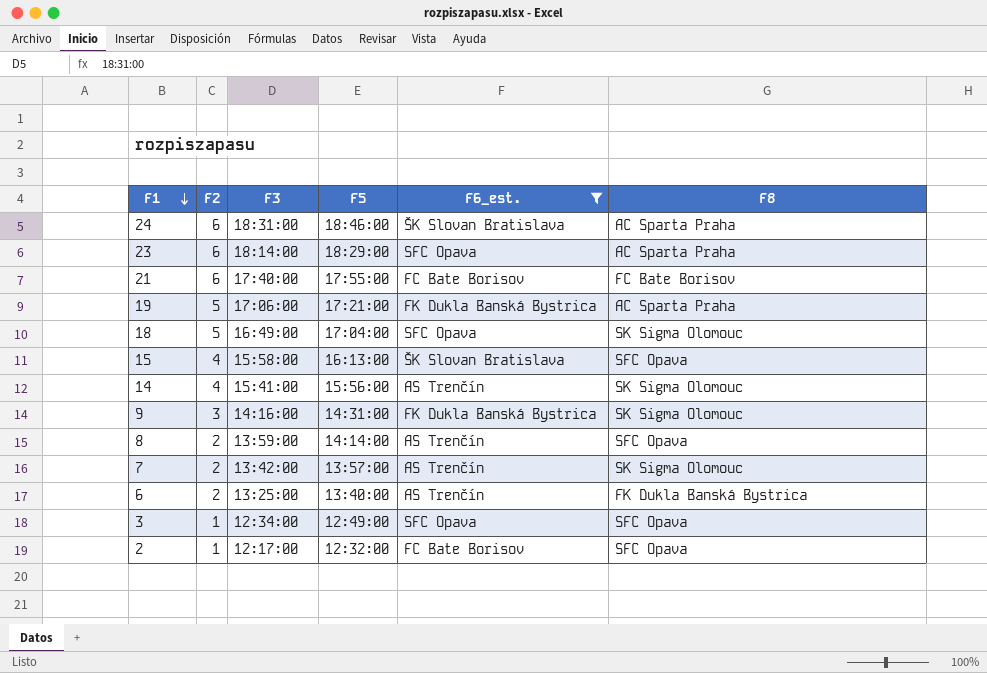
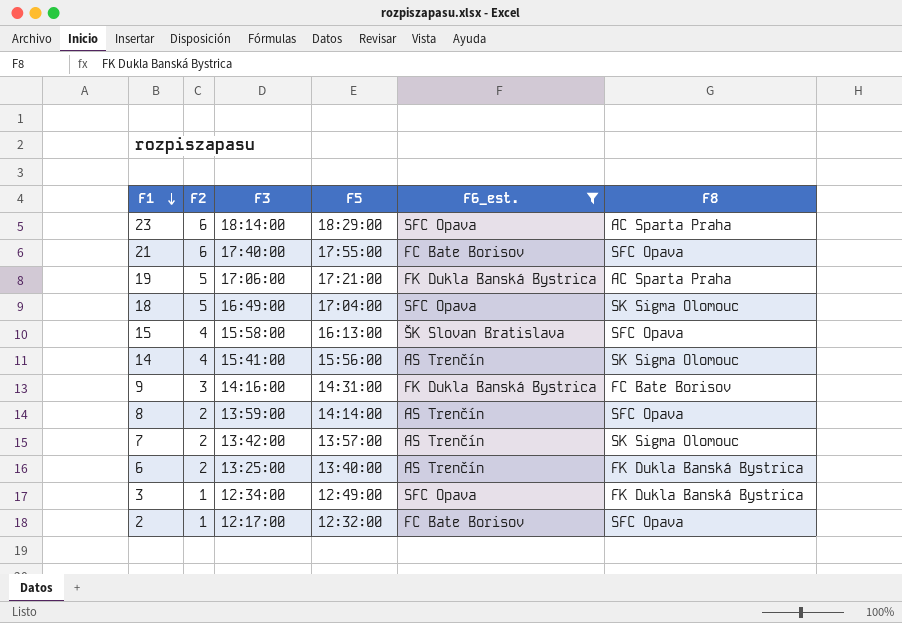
row 24: 6 | 18:31:00 | 18:46:00 | ŠK Slovan Bratislava | AC Sparta Praha -> none
21 | F8: FC Bate Borisov -> SFC Opava
9 | F8: SK Sigma Olomouc -> FC Bate Borisov
3 | F8: SFC Opava -> FK Dukla Banská Bystrica

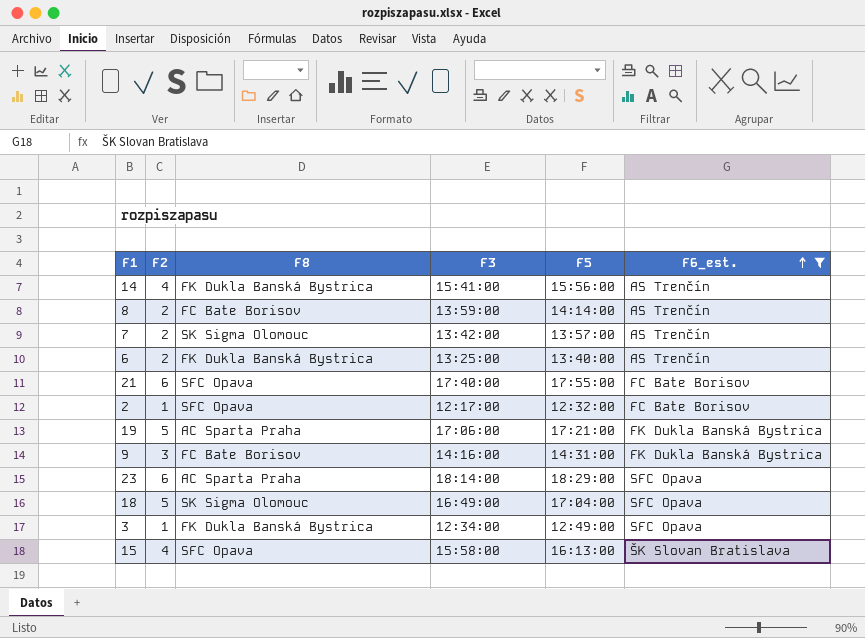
row order: F1 descending -> F6_est. ascending
column F8 | position: 6 -> 3
14 | F8: SK Sigma Olomouc -> FK Dukla Banská Bystrica
8 | F8: SFC Opava -> FC Bate Borisov

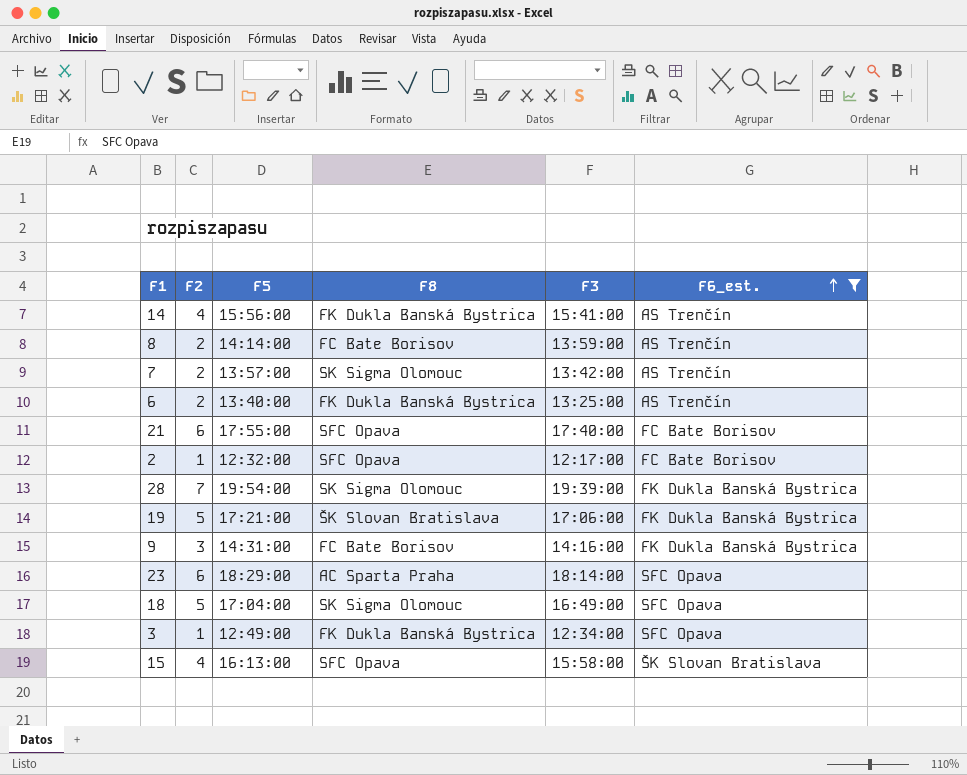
column F5 | position: 5 -> 3
row 28: none -> 7 | 19:54:00 | SK Sigma Olomouc | 19:39:00 | FK Dukla Banská Bystrica
19 | F8: AC Sparta Praha -> ŠK Slovan Bratislava

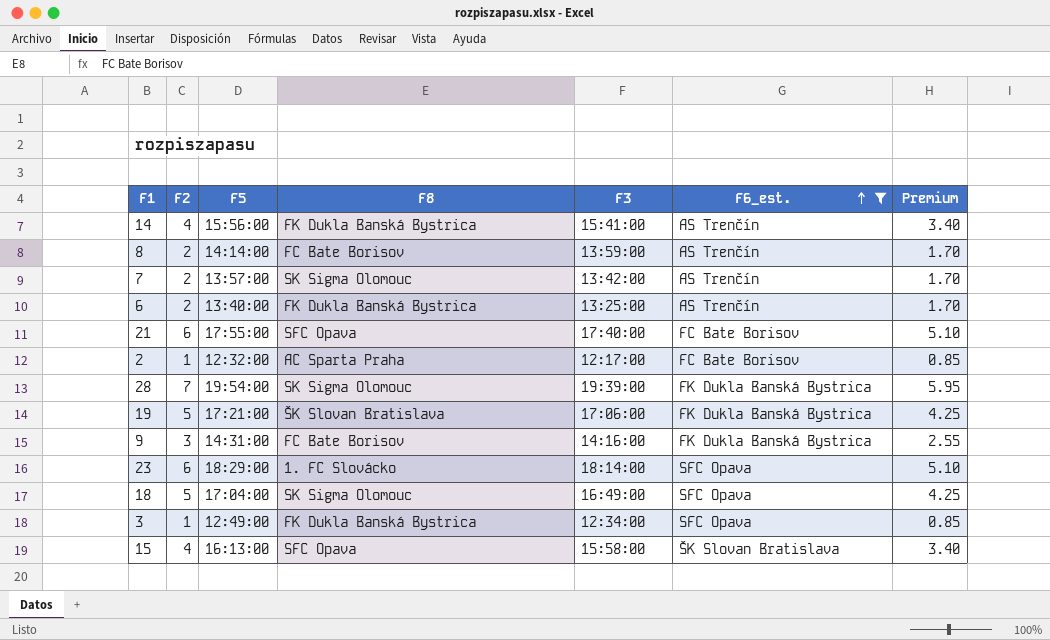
column Premium | formula: none -> [F2] * 0.85
2 | F8: SFC Opava -> AC Sparta Praha
23 | F8: AC Sparta Praha -> 1. FC Slovácko

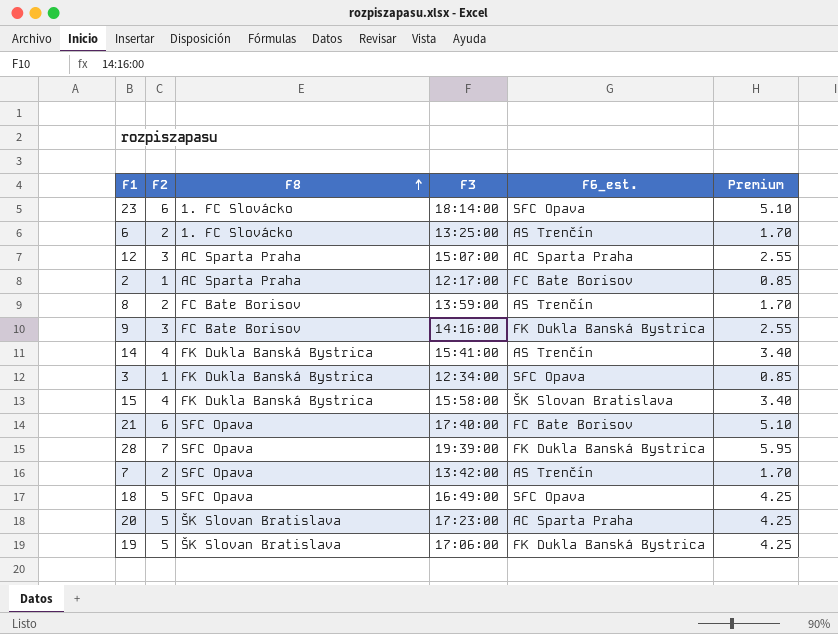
filter: F6_est. != AC Sparta Praha -> none
row order: F6_est. ascending -> F8 ascending
column F5 | position: 3 -> none
6 | F8: FK Dukla Banská Bystrica -> 1. FC Slovácko
15 | F8: SFC Opava -> FK Dukla Banská Bystrica
28 | F8: SK Sigma Olomouc -> SFC Opava
7 | F8: SK Sigma Olomouc -> SFC Opava
18 | F8: SK Sigma Olomouc -> SFC Opava

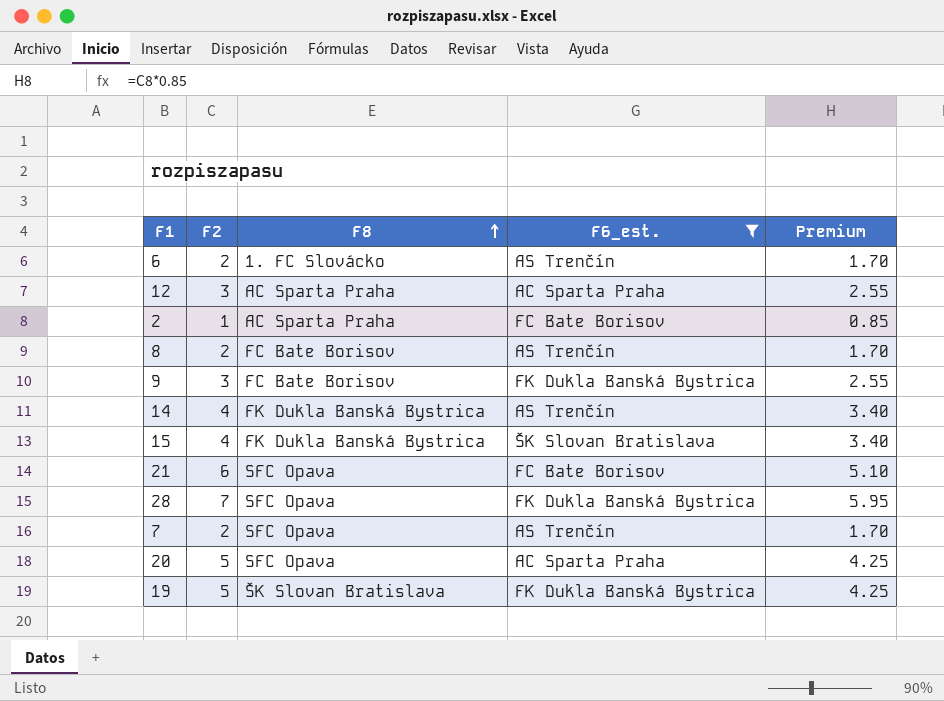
filter: none -> F6_est. != SFC Opava
column F3 | position: 4 -> none
20 | F8: ŠK Slovan Bratislava -> SFC Opava

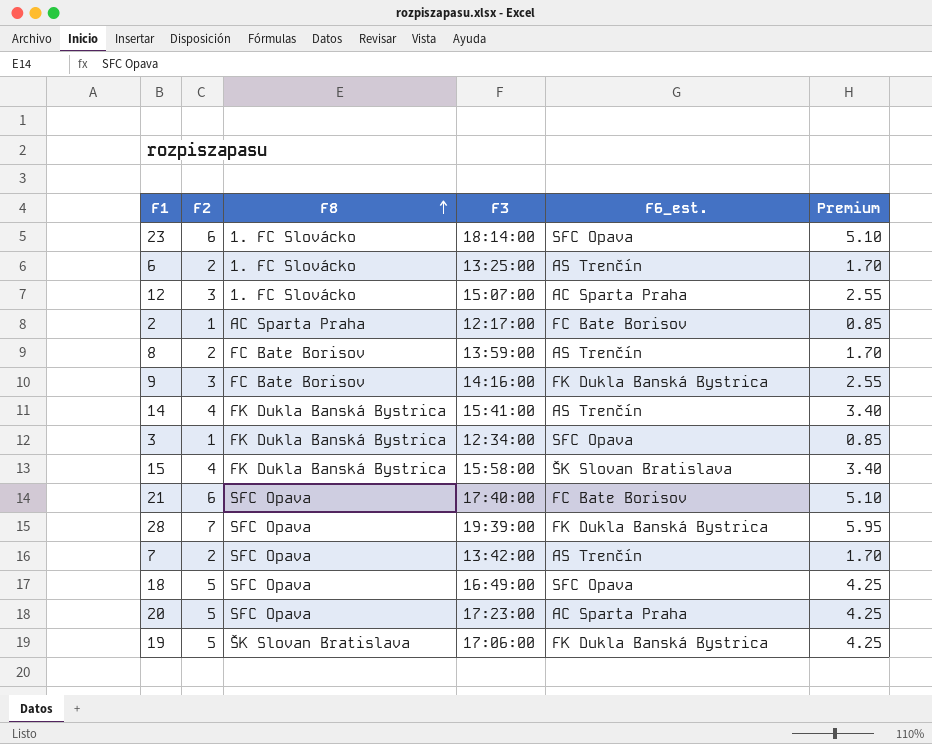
filter: F6_est. != SFC Opava -> none
column F3 | position: none -> 4
12 | F8: AC Sparta Praha -> 1. FC Slovácko

